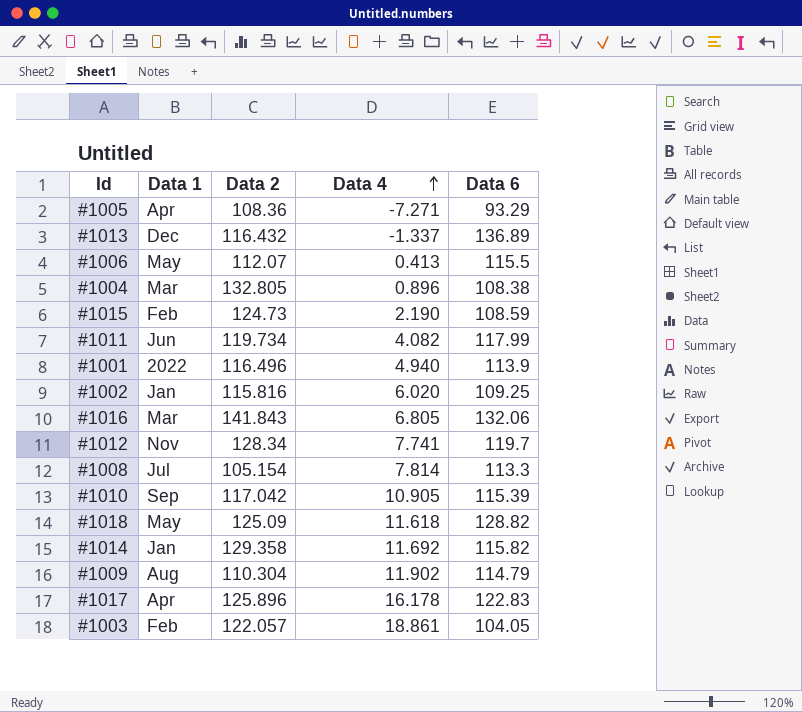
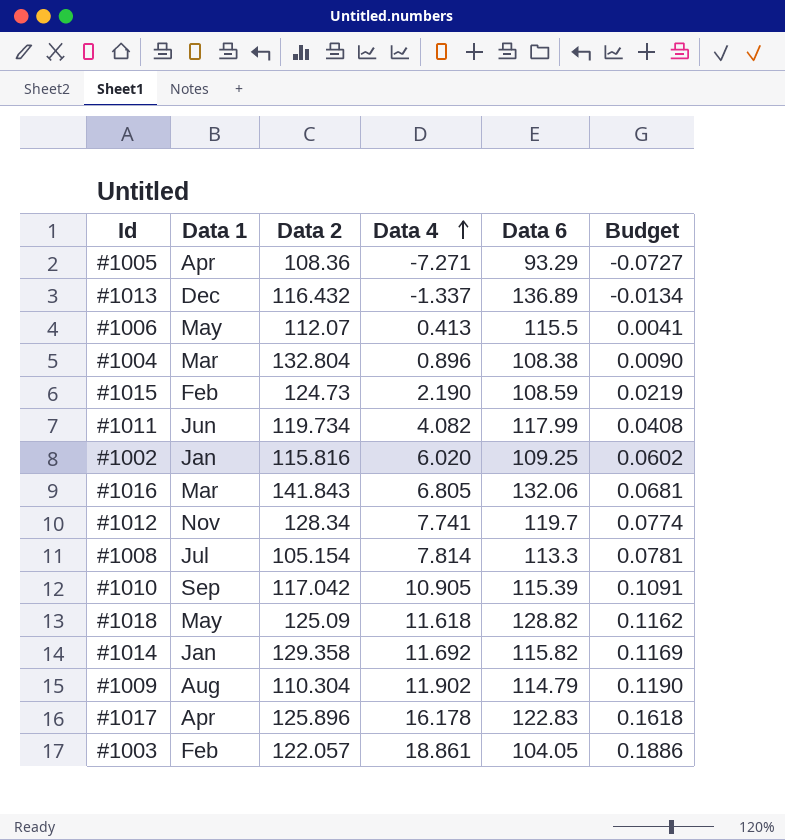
column Budget | formula: none -> [Data 4] * 0.01
row #1001: 2022 | 116.496 | 4.940 | 113.9 -> none
#1004 | Data 2: 132.805 -> 132.804

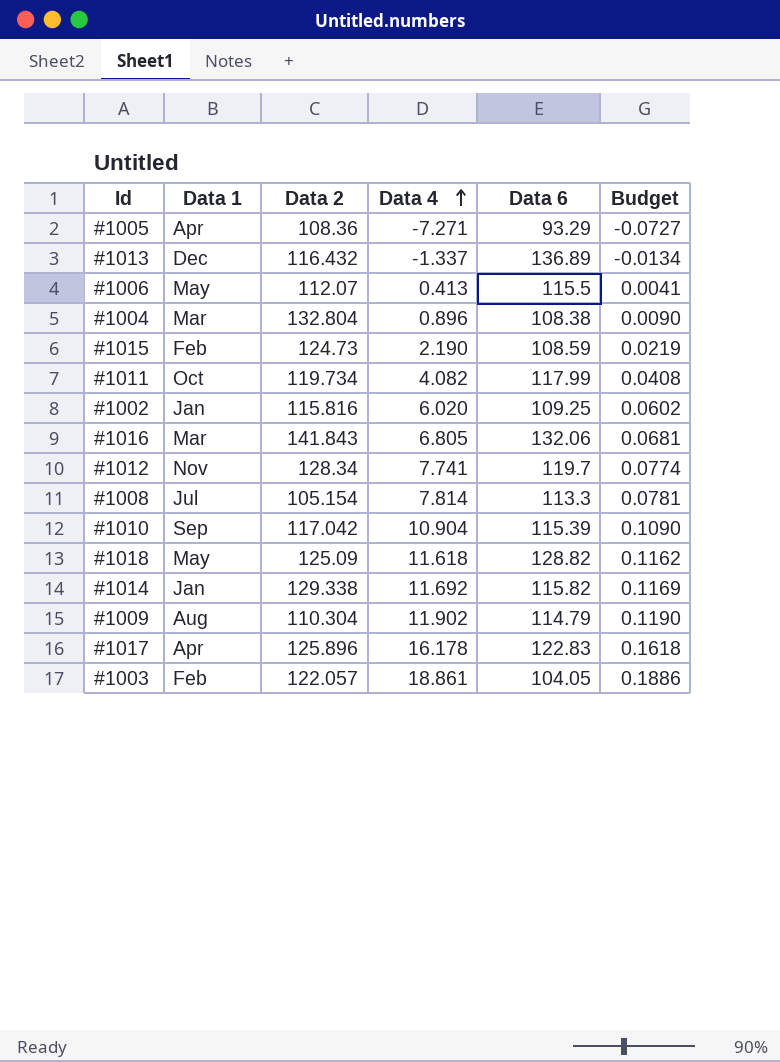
#1011 | Data 1: Jun -> Oct
#1010 | Data 4: 10.905 -> 10.904
#1010 | Budget: 0.1091 -> 0.1090
#1014 | Data 2: 129.358 -> 129.338

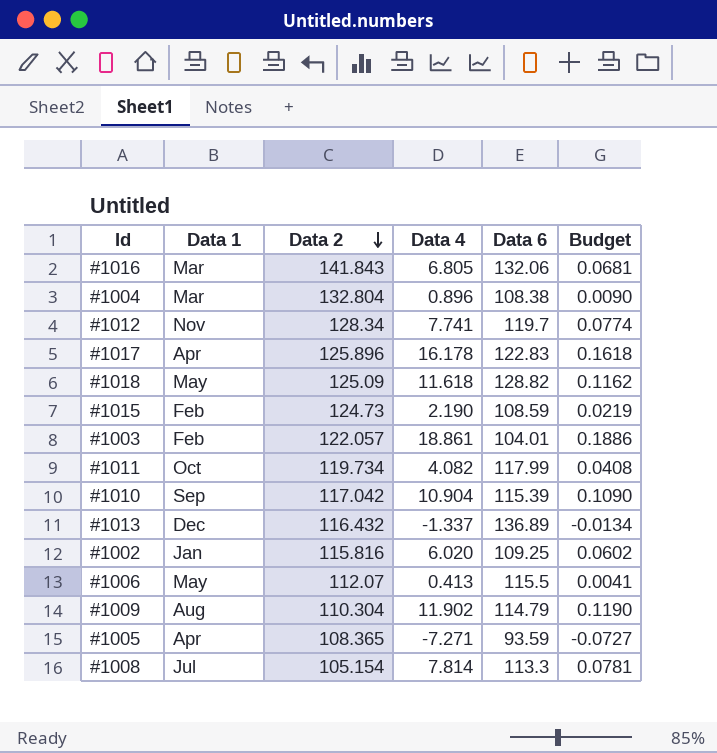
row order: Data 4 ascending -> Data 2 descending
row #1014: Jan | 129.338 | 11.692 | 115.82 | 0.1169 -> none
#1003 | Data 6: 104.05 -> 104.01
#1005 | Data 2: 108.36 -> 108.365
#1005 | Data 6: 93.29 -> 93.59

